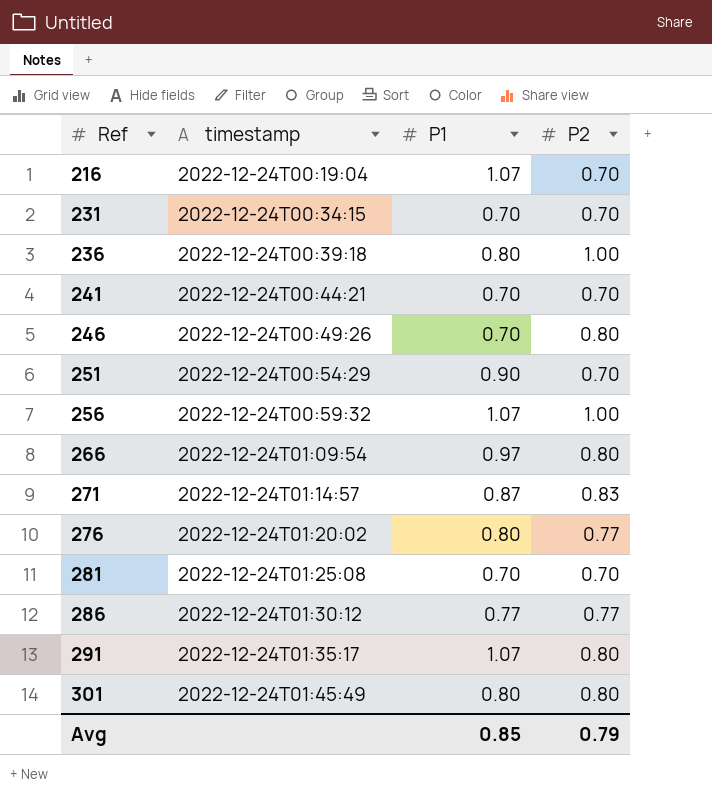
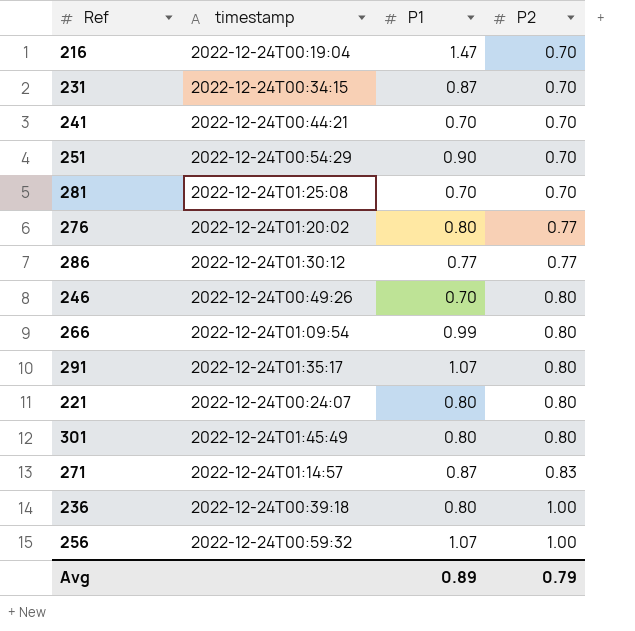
row order: Ref ascending -> P2 ascending
216 | P1: 1.07 -> 1.47
231 | P1: 0.70 -> 0.87
266 | P1: 0.97 -> 0.99
row 221: none -> 2022-12-24T00:24:07 | 0.80 | 0.80
Avg | P1: 0.85 -> 0.89

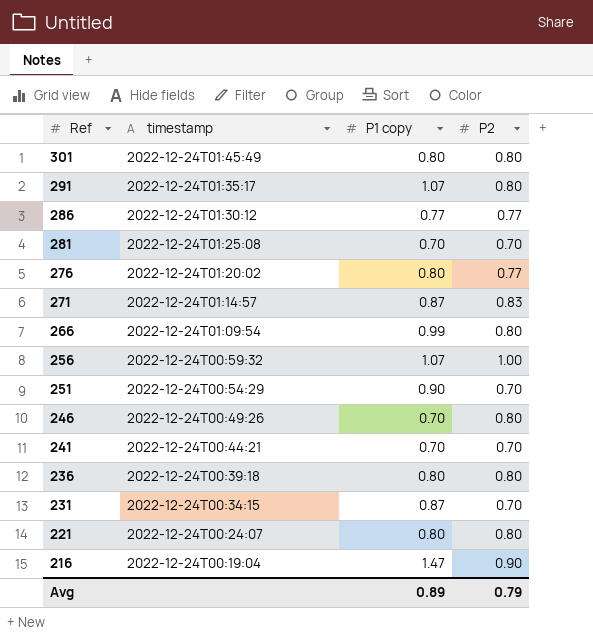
row order: P2 ascending -> Ref descending
column name: P1 -> P1 copy
236 | P2: 1.00 -> 0.80
216 | P2: 0.70 -> 0.90

